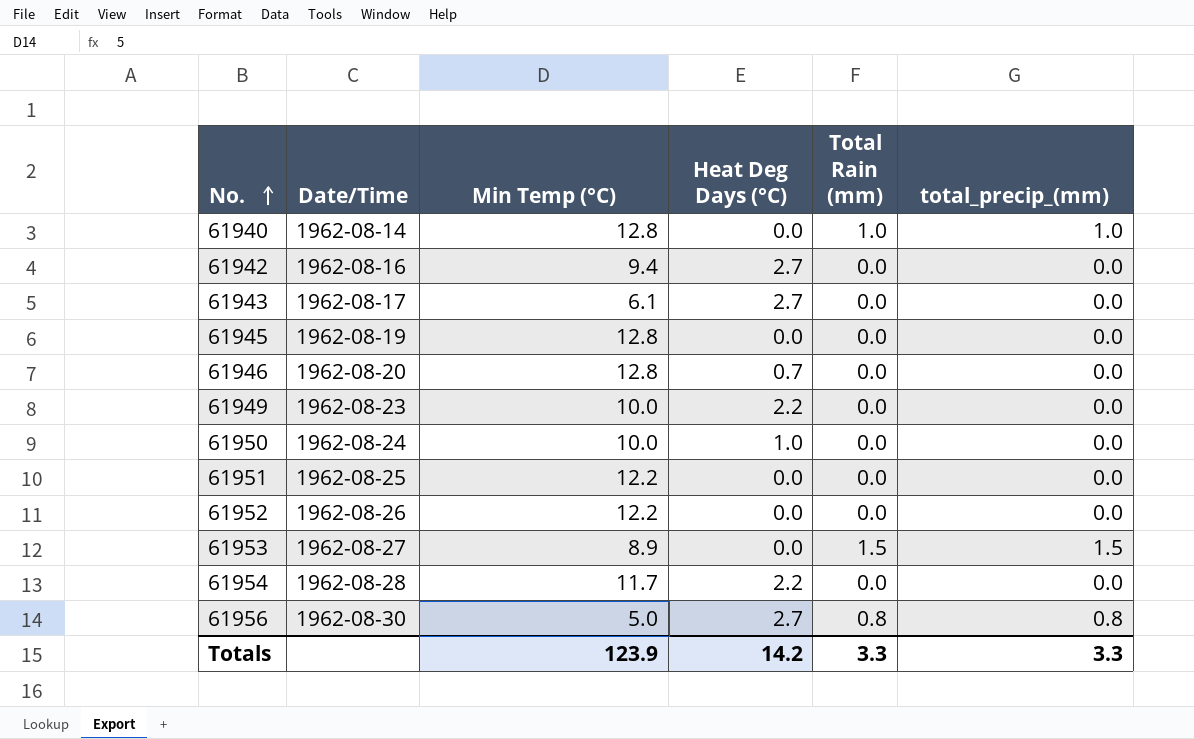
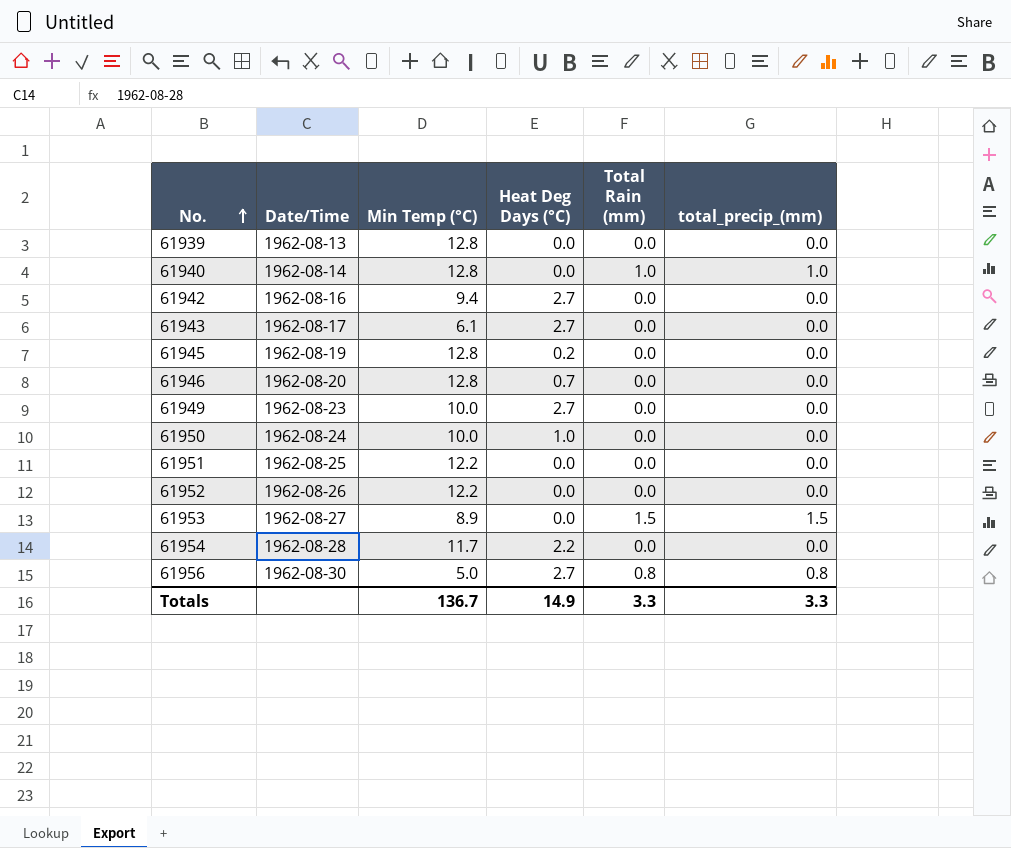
row 61939: none -> 1962-08-13 | 12.8 | 0.0 | 0.0 | 0.0
61945 | Heat Deg Days (°C): 0.0 -> 0.2
61949 | Heat Deg Days (°C): 2.2 -> 2.7
Totals | Min Temp (°C): 123.9 -> 136.7
Totals | Heat Deg Days (°C): 14.2 -> 14.9

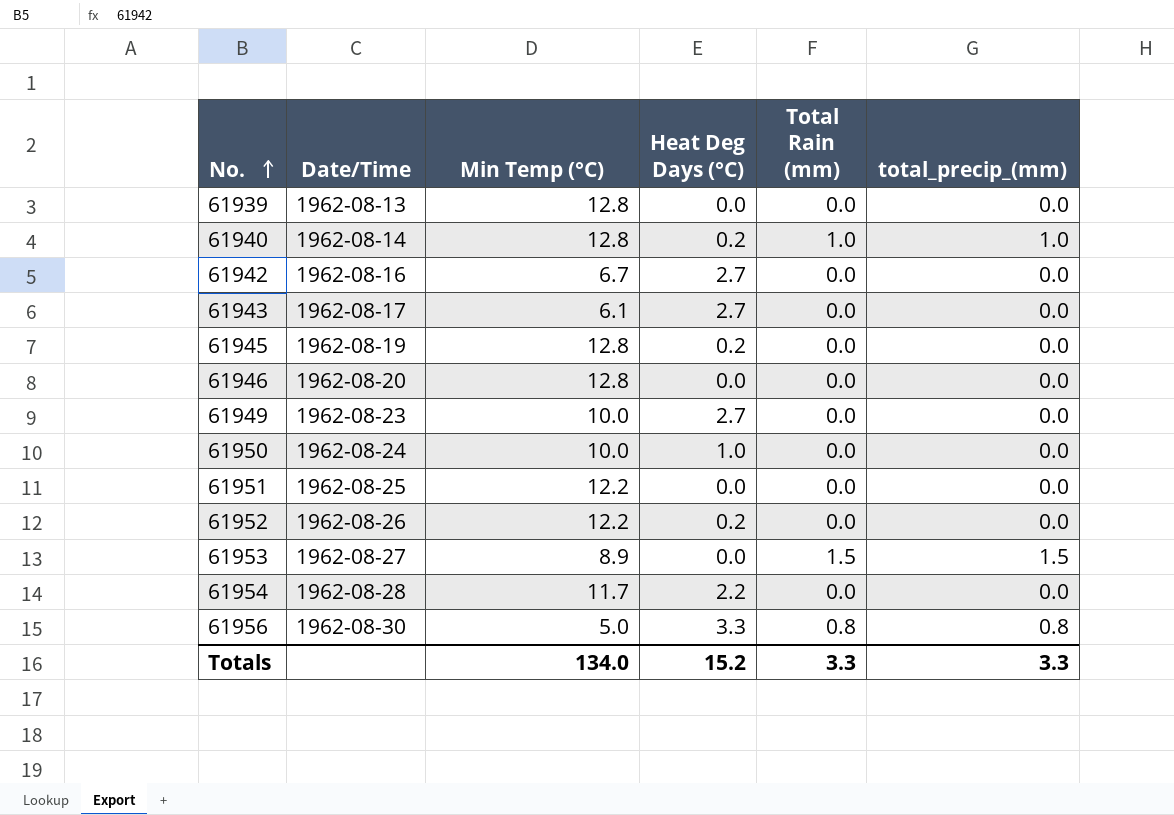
61940 | Heat Deg Days (°C): 0.0 -> 0.2
61942 | Min Temp (°C): 9.4 -> 6.7
61946 | Heat Deg Days (°C): 0.7 -> 0.0
61952 | Heat Deg Days (°C): 0.0 -> 0.2
61956 | Heat Deg Days (°C): 2.7 -> 3.3
Totals | Min Temp (°C): 136.7 -> 134.0
Totals | Heat Deg Days (°C): 14.9 -> 15.2

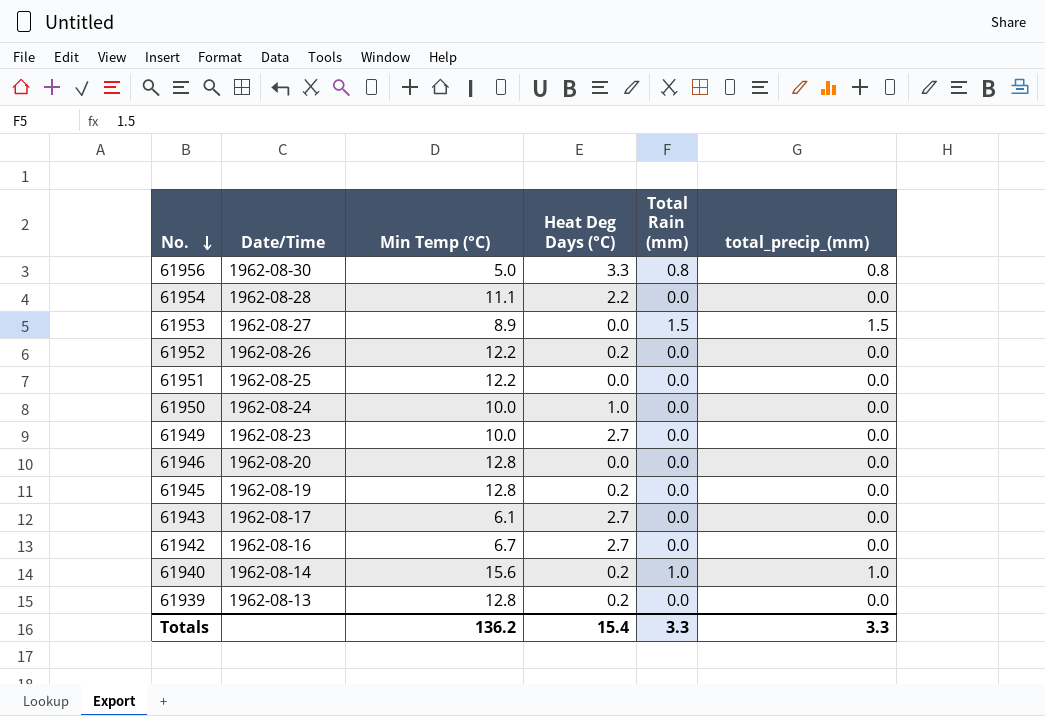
row order: No. ascending -> No. descending
61954 | Min Temp (°C): 11.7 -> 11.1
61940 | Min Temp (°C): 12.8 -> 15.6
61939 | Heat Deg Days (°C): 0.0 -> 0.2
Totals | Min Temp (°C): 134.0 -> 136.2
Totals | Heat Deg Days (°C): 15.2 -> 15.4

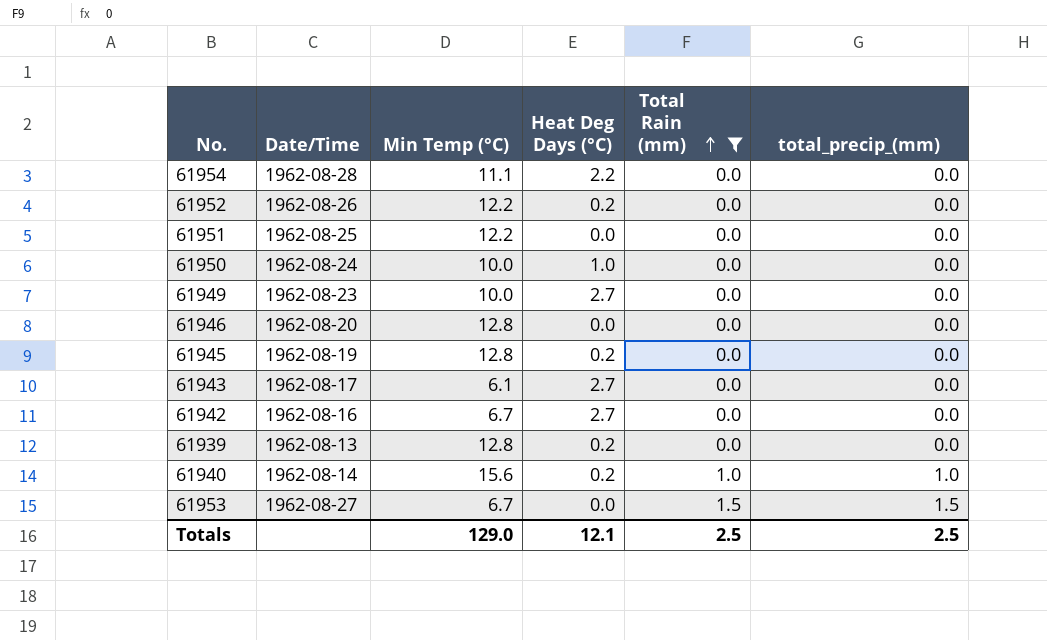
filter: none -> Total Rain (mm) != 0.8
row order: No. descending -> Total Rain (mm) ascending
61953 | Min Temp (°C): 8.9 -> 6.7
Totals | Min Temp (°C): 136.2 -> 129.0
Totals | Heat Deg Days (°C): 15.4 -> 12.1
Totals | Total Rain (mm): 3.3 -> 2.5
Totals | total_precip_(mm): 3.3 -> 2.5

